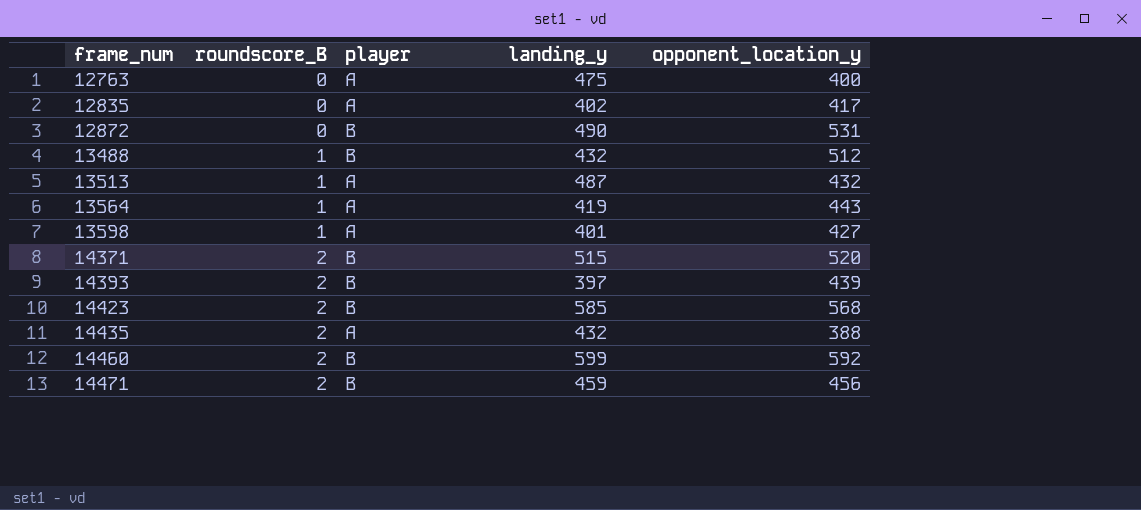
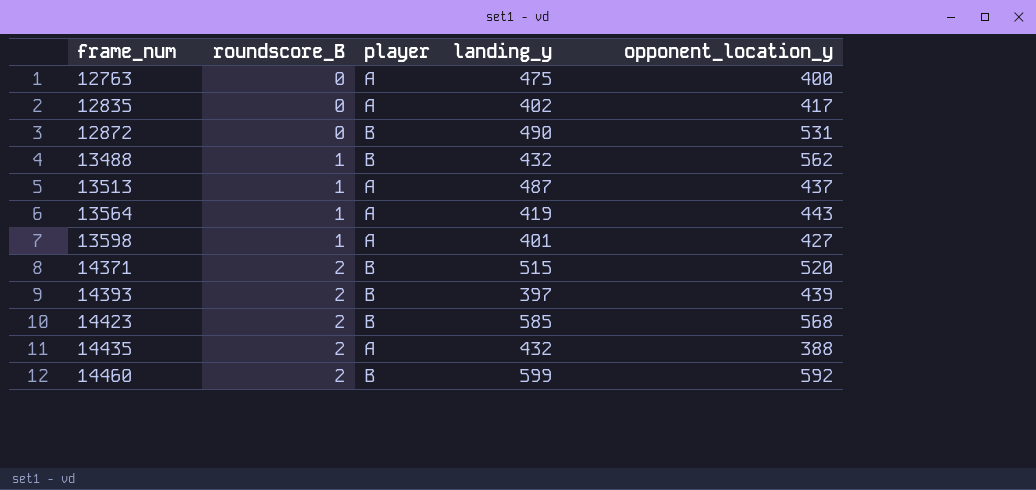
row 14471: 2 | B | 459 | 456 -> none
13488 | opponent_location_y: 512 -> 562
13513 | opponent_location_y: 432 -> 437

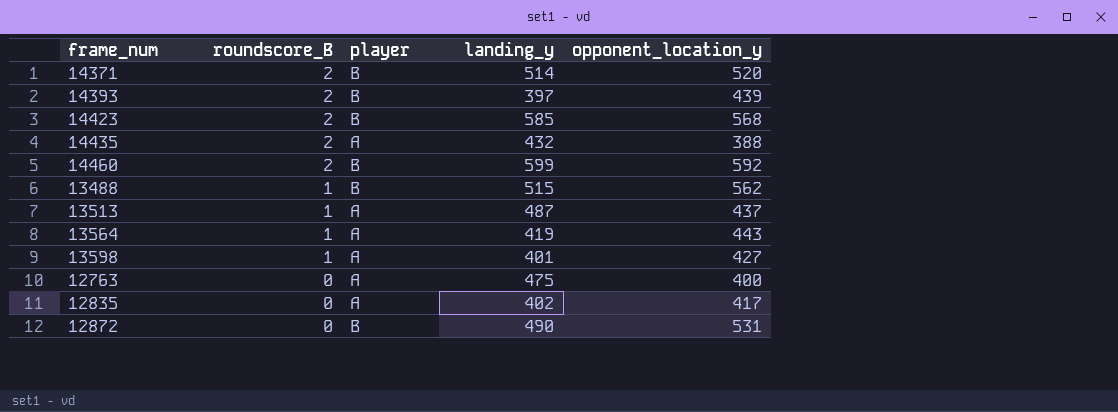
row order: frame_num ascending -> roundscore_B descending
14371 | landing_y: 515 -> 514
13488 | landing_y: 432 -> 515

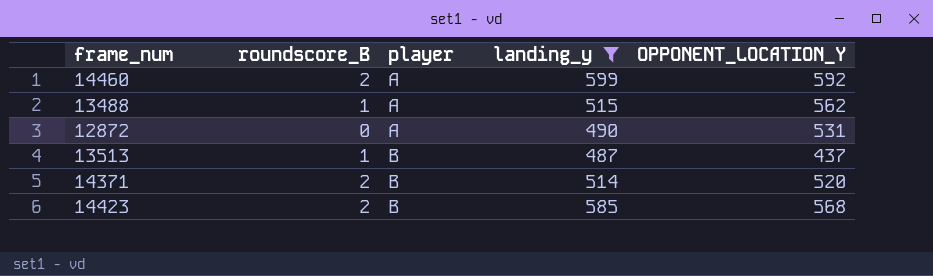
filter: none -> landing_y >= 487
row order: roundscore_B descending -> player ascending
column name: opponent_location_y -> OPPONENT_LOCATION_Y
14460 | player: B -> A
13488 | player: B -> A
12872 | player: B -> A
13513 | player: A -> B

